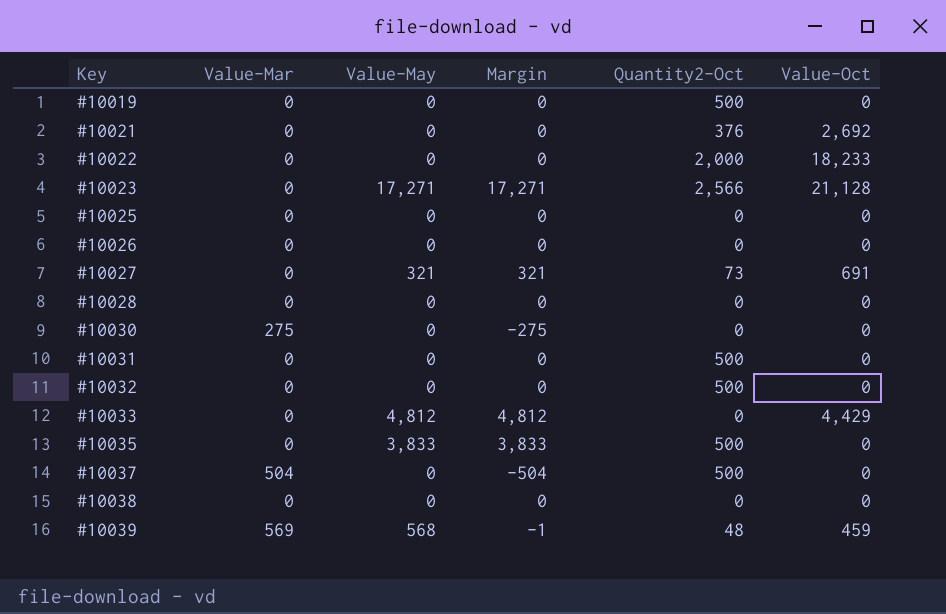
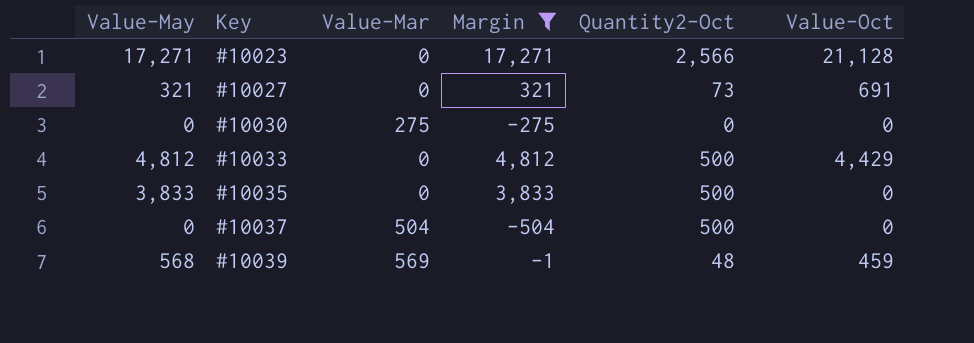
filter: none -> Margin != 0
column Value-May | position: 3 -> 1
#10033 | Quantity2-Oct: 0 -> 500

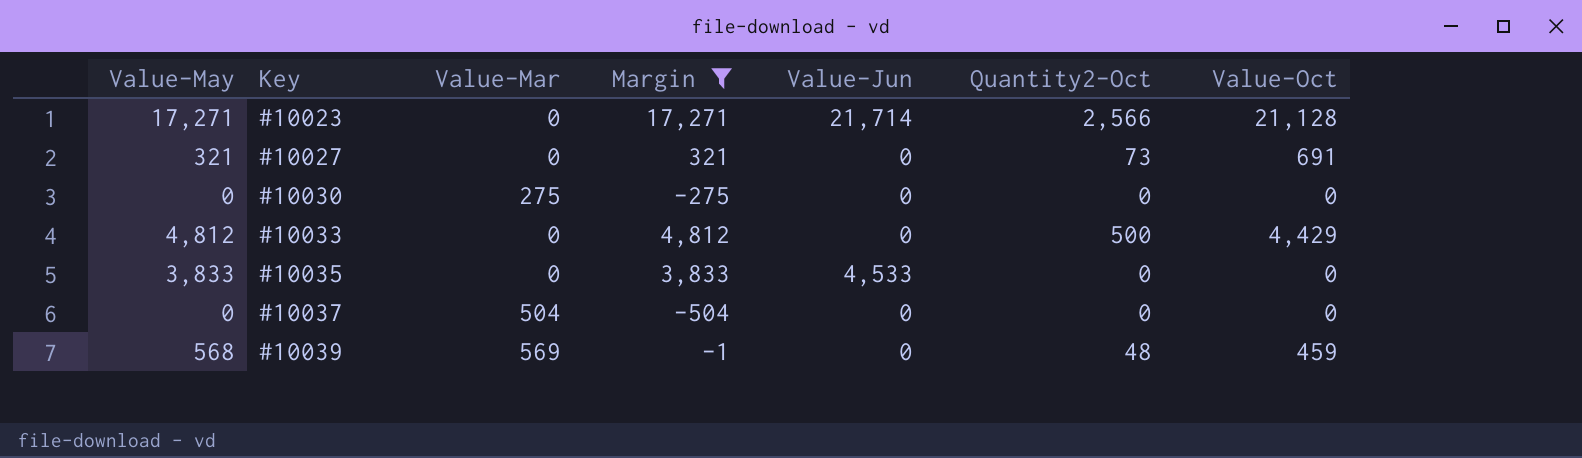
column Value-Jun | position: none -> 5
#10035 | Quantity2-Oct: 500 -> 0
#10037 | Quantity2-Oct: 500 -> 0

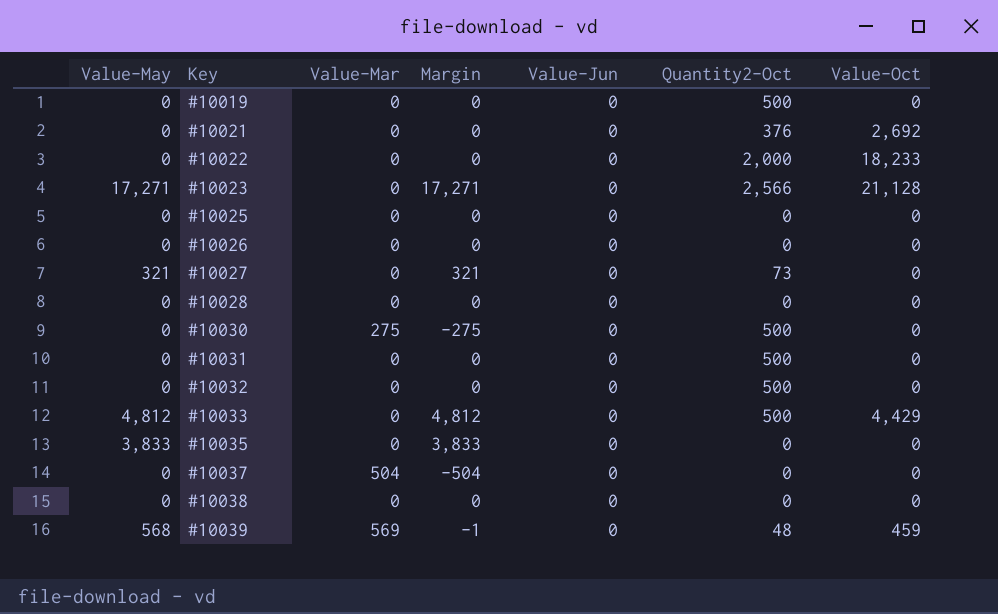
filter: Margin != 0 -> none
#10023 | Value-Jun: 21,714 -> 0
#10027 | Value-Oct: 691 -> 0
#10030 | Quantity2-Oct: 0 -> 500
#10035 | Value-Jun: 4,533 -> 0

